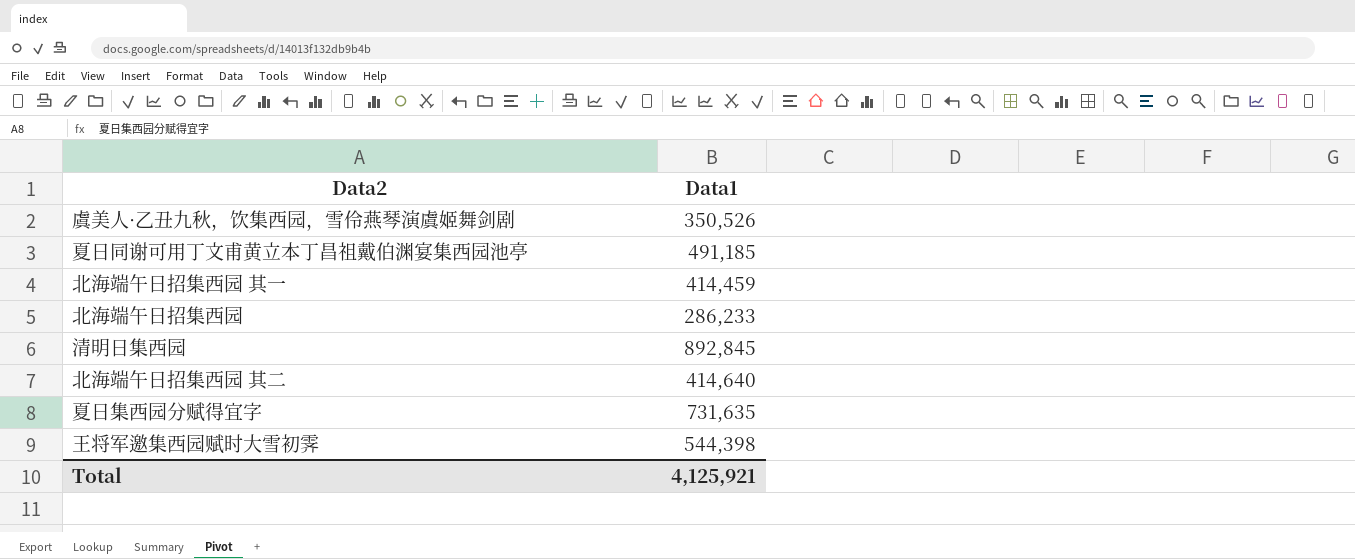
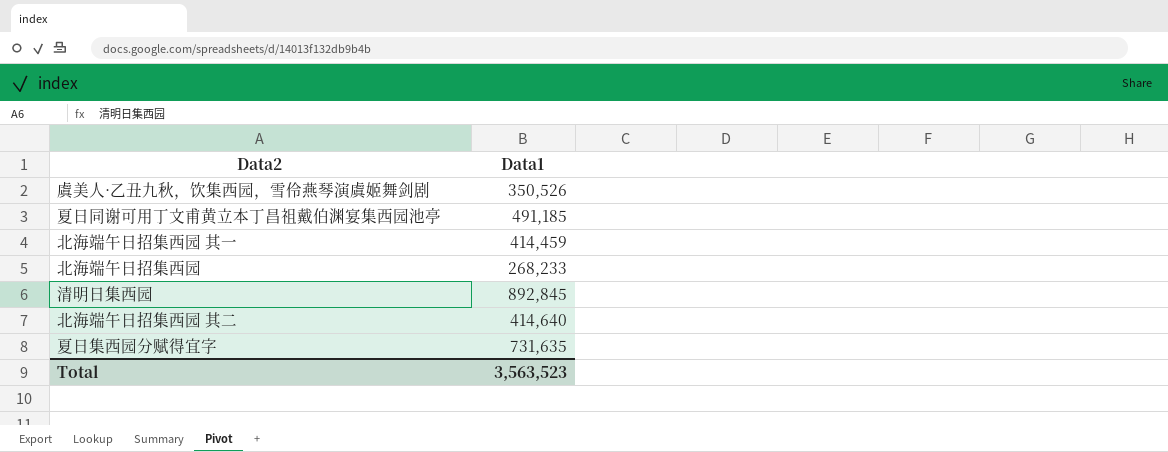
row 王将军邀集西园赋时大雪初霁: 544,398 -> none
北海端午日招集西园 | Data1: 286,233 -> 268,233
Total | Data1: 4,125,921 -> 3,563,523

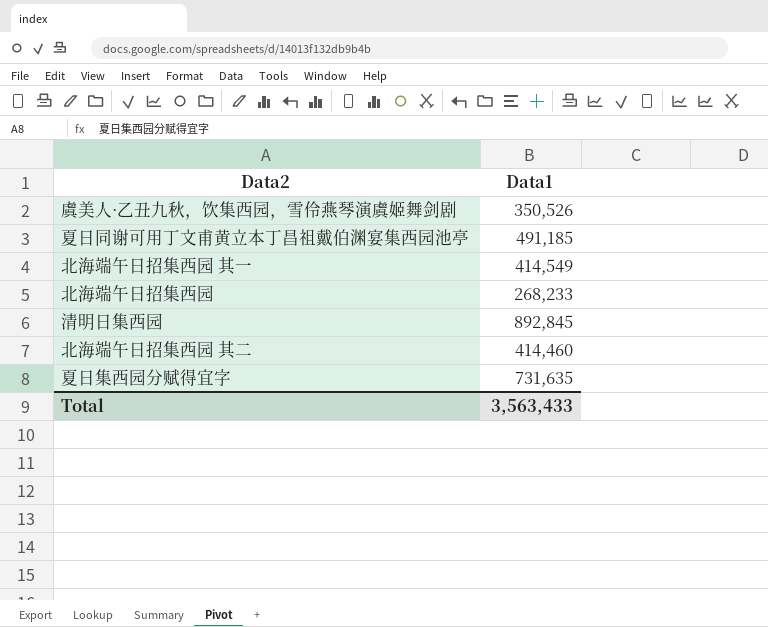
北海端午日招集西园 其一 | Data1: 414,459 -> 414,549
北海端午日招集西园 其二 | Data1: 414,640 -> 414,460
Total | Data1: 3,563,523 -> 3,563,433

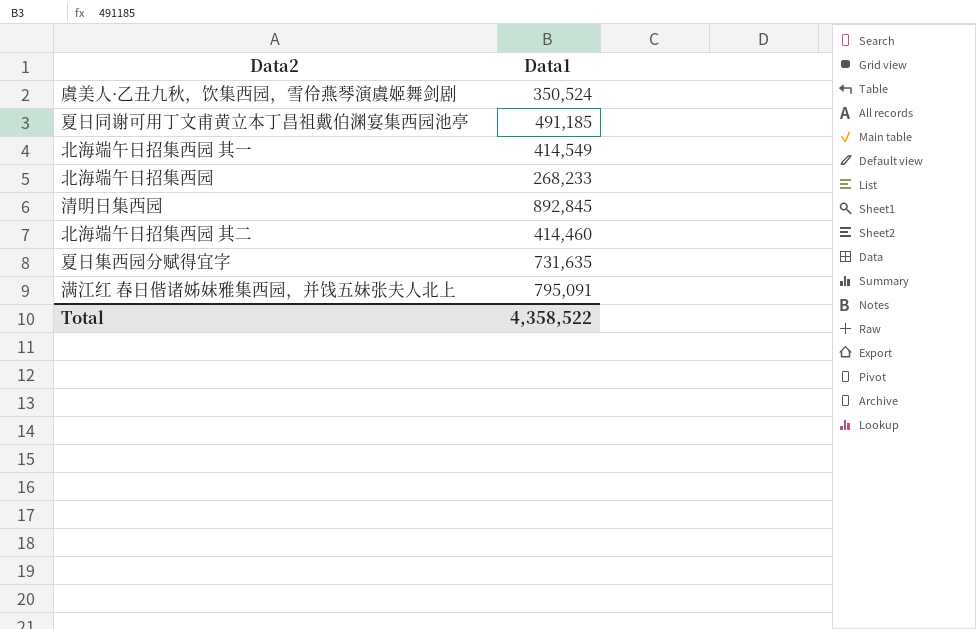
虞美人·乙丑九秋，饮集西园，雪伶燕琴演虞姬舞剑剧 | Data1: 350,526 -> 350,524
row 满江红 春日偕诸姊妹雅集西园，并饯五妹张夫人北上: none -> 795,091
Total | Data1: 3,563,433 -> 4,358,522

